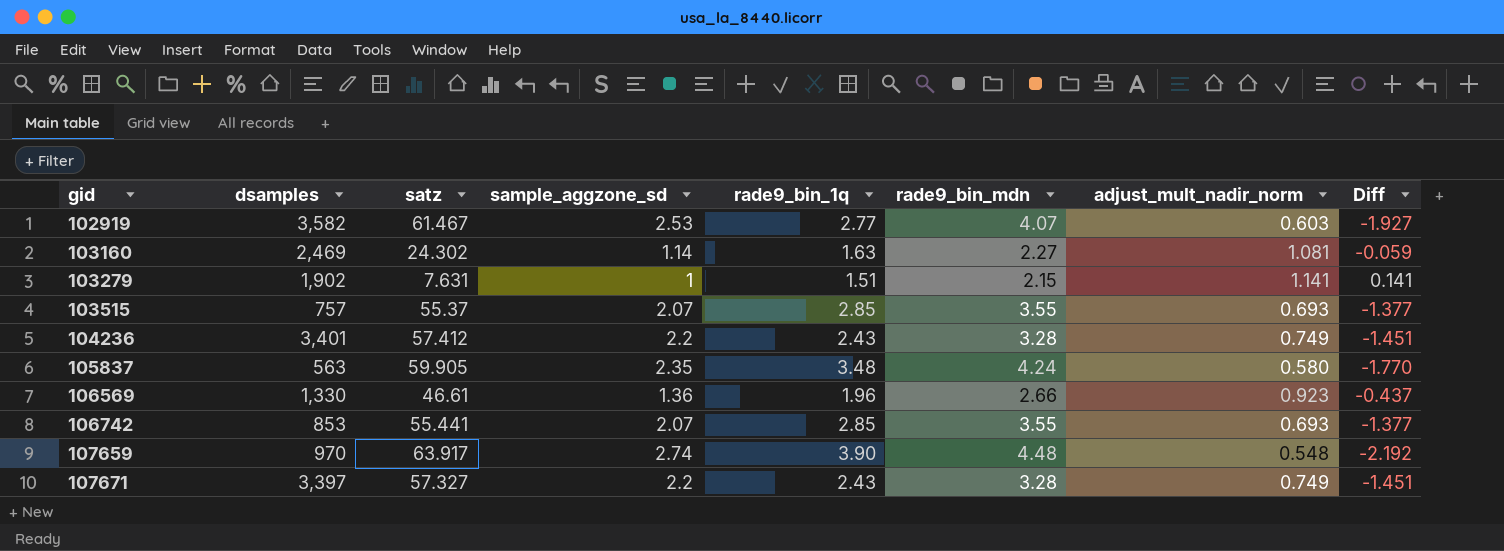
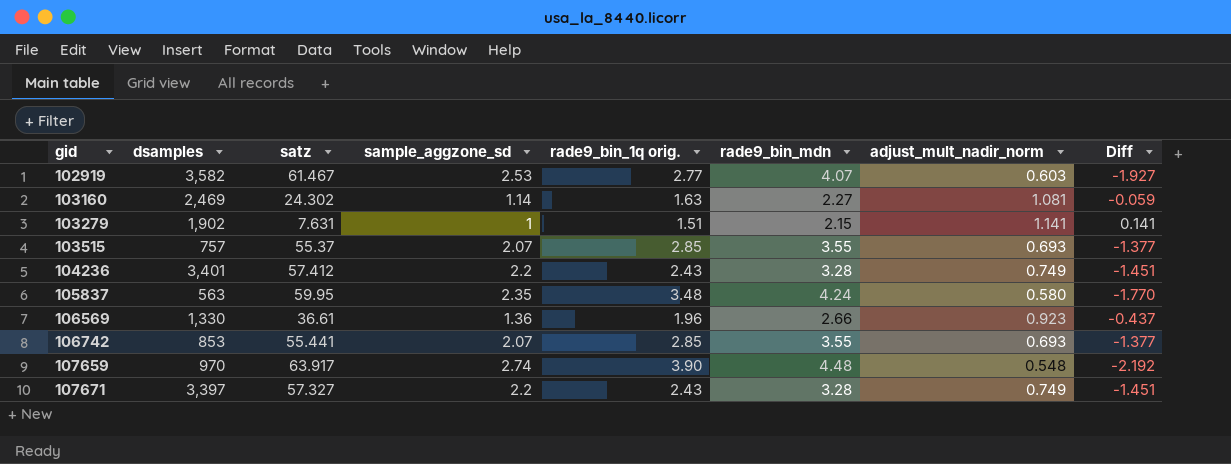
column name: rade9_bin_1q -> rade9_bin_1q orig.
105837 | satz: 59.905 -> 59.95
106569 | satz: 46.61 -> 36.61

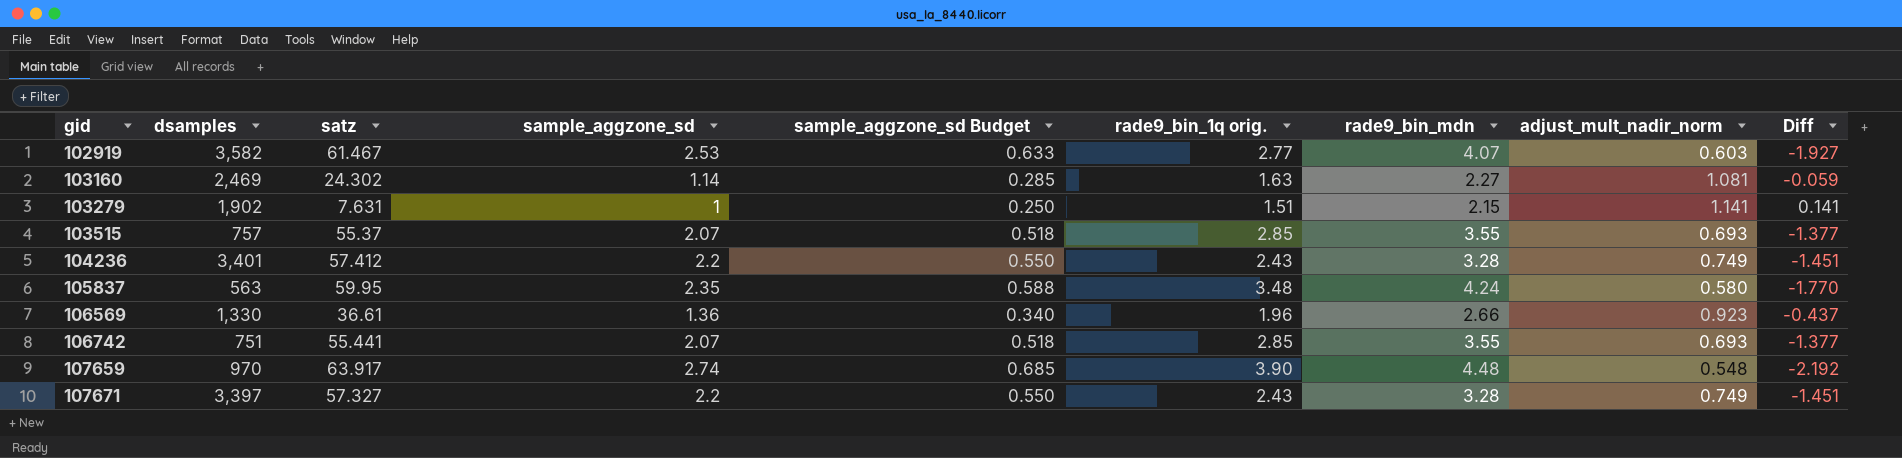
column sample_aggzone_sd Budget | formula: none -> [sample_aggzone_sd] * 0.25
106742 | dsamples: 853 -> 751

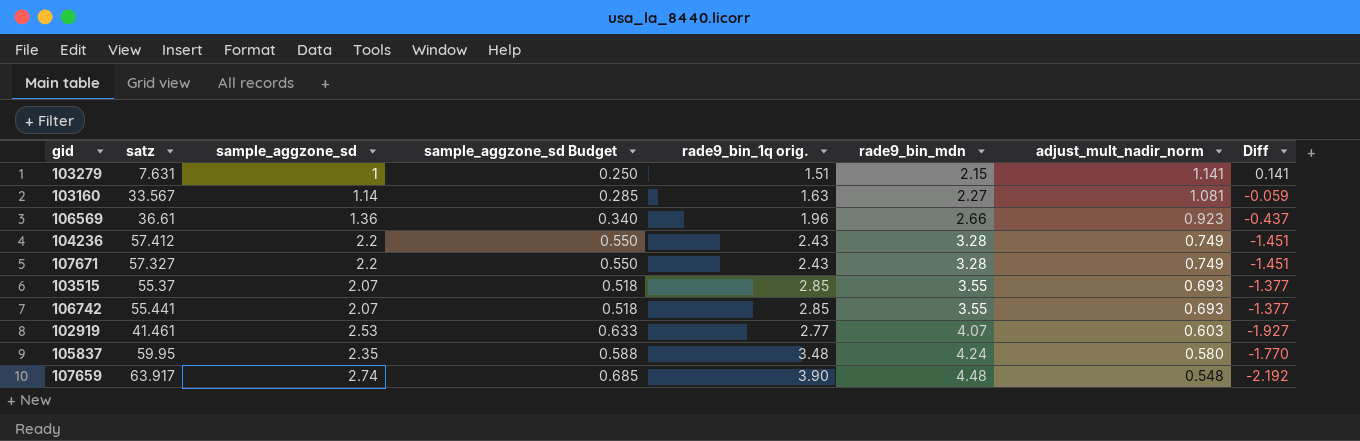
row order: gid ascending -> rade9_bin_mdn ascending
column dsamples | position: 2 -> none
103160 | satz: 24.302 -> 33.567
102919 | satz: 61.467 -> 41.461

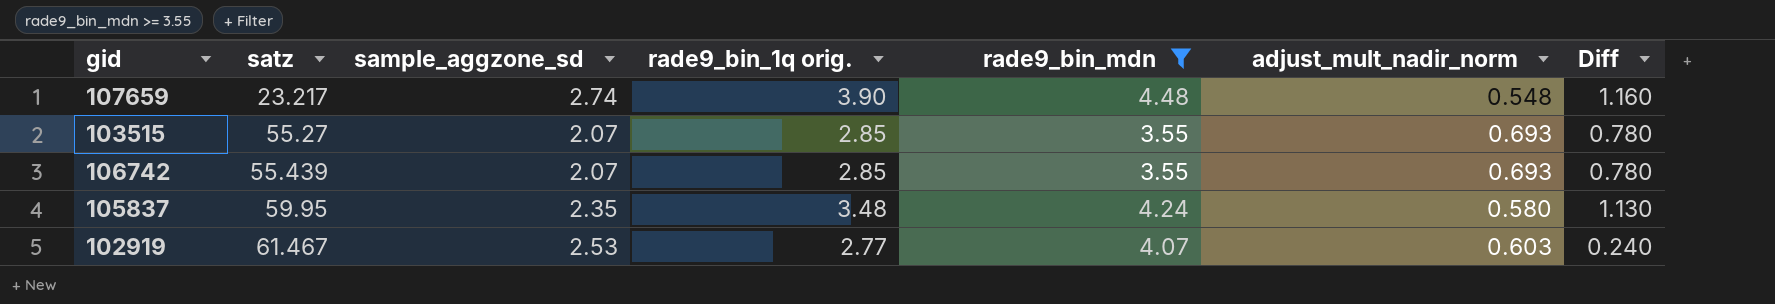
filter: none -> rade9_bin_mdn >= 3.55
row order: rade9_bin_mdn ascending -> satz ascending
column sample_aggzone_sd Budget | formula: [sample_aggzone_sd] * 0.25 -> none
column Diff | formula: [adjust_mult_nadir_norm] - [sample_aggzone_sd] -> [rade9_bin_1q orig.] - [sample_aggzone_sd]
107659 | satz: 63.917 -> 23.217
103515 | satz: 55.37 -> 55.27
106742 | satz: 55.441 -> 55.439
102919 | satz: 41.461 -> 61.467

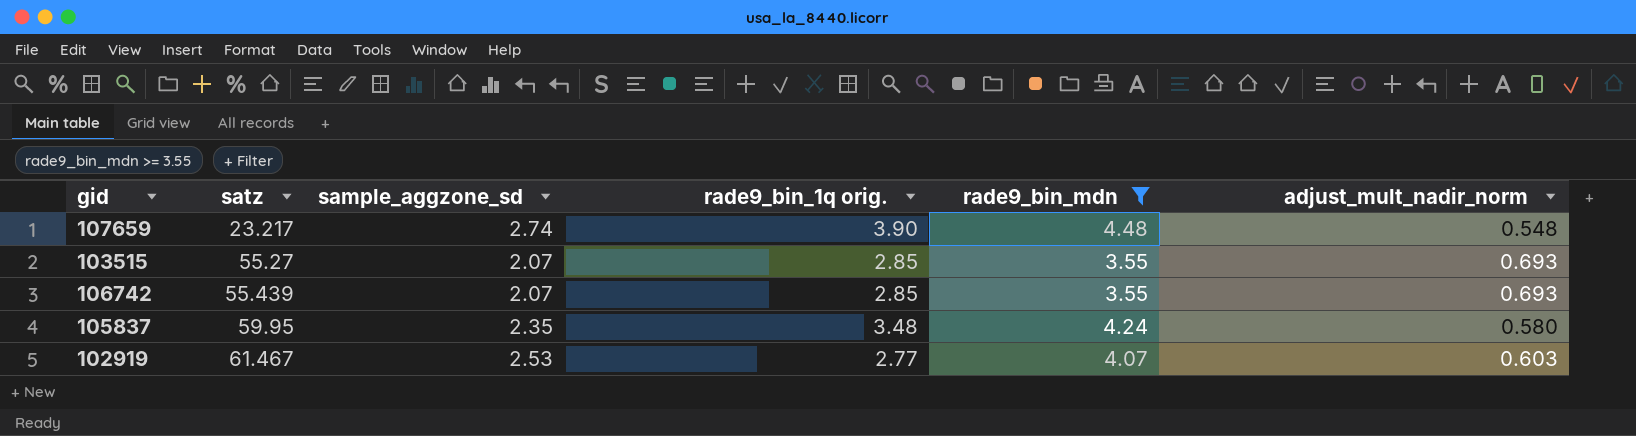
column Diff | formula: [rade9_bin_1q orig.] - [sample_aggzone_sd] -> none

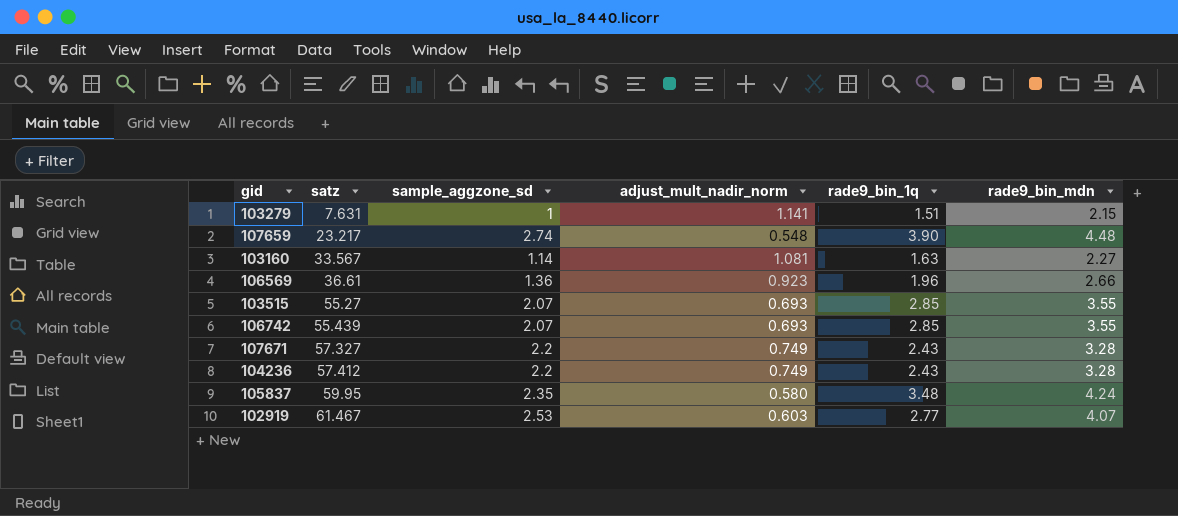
filter: rade9_bin_mdn >= 3.55 -> none
column adjust_mult_nadir_norm | position: 6 -> 4
column name: rade9_bin_1q orig. -> rade9_bin_1q

